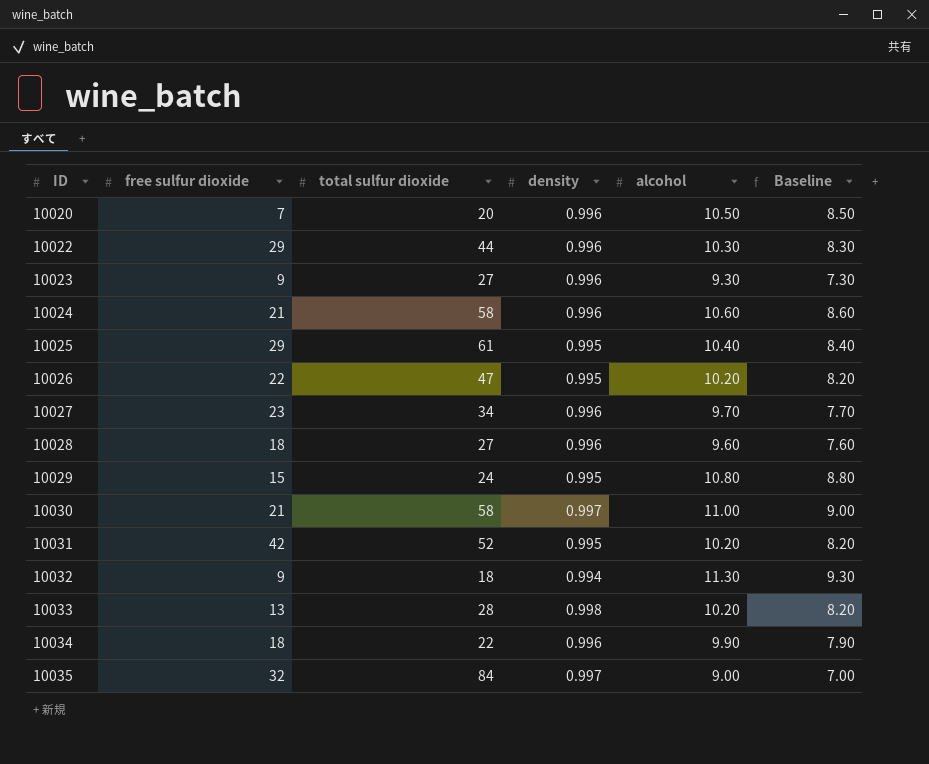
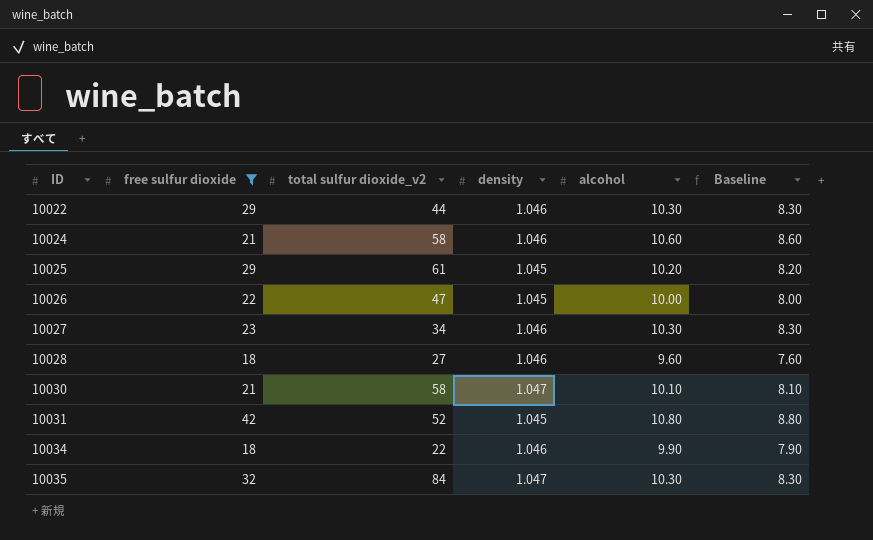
filter: none -> free sulfur dioxide >= 18
column name: total sulfur dioxide -> total sulfur dioxide_v2
10022 | density: 0.996 -> 1.046
10024 | density: 0.996 -> 1.046
10025 | density: 0.995 -> 1.045
10025 | alcohol: 10.40 -> 10.20
10025 | Baseline: 8.40 -> 8.20
10026 | density: 0.995 -> 1.045
10026 | alcohol: 10.20 -> 10.00
10026 | Baseline: 8.20 -> 8.00
10027 | density: 0.996 -> 1.046
10027 | alcohol: 9.70 -> 10.30
10027 | Baseline: 7.70 -> 8.30
10028 | density: 0.996 -> 1.046
10030 | density: 0.997 -> 1.047
10030 | alcohol: 11.00 -> 10.10
10030 | Baseline: 9.00 -> 8.10
10031 | density: 0.995 -> 1.045
10031 | alcohol: 10.20 -> 10.80
10031 | Baseline: 8.20 -> 8.80
10034 | density: 0.996 -> 1.046
10035 | density: 0.997 -> 1.047
10035 | alcohol: 9.00 -> 10.30
10035 | Baseline: 7.00 -> 8.30

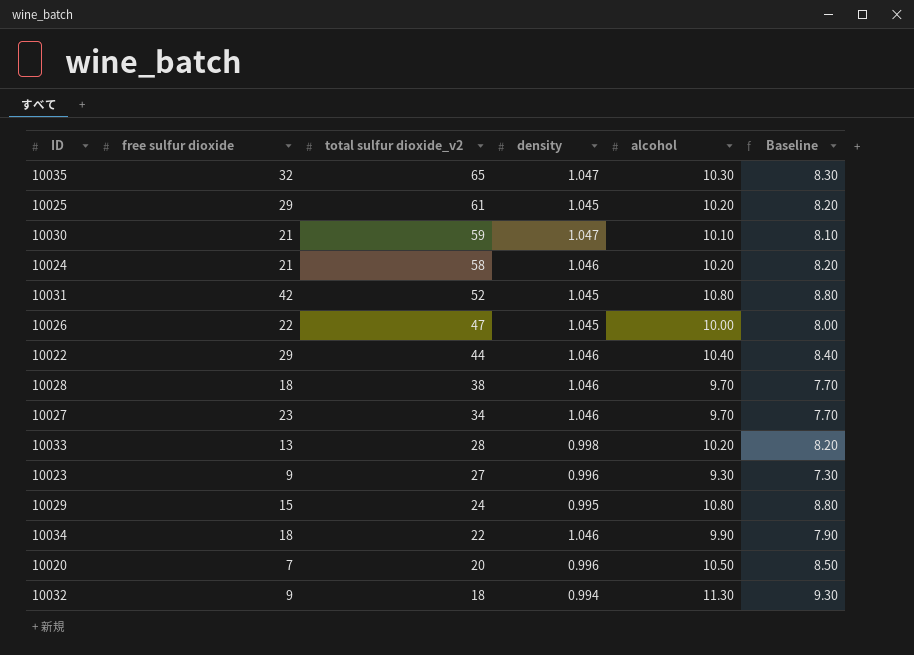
filter: free sulfur dioxide >= 18 -> none
row order: ID ascending -> total sulfur dioxide_v2 descending
10035 | total sulfur dioxide_v2: 84 -> 65
10030 | total sulfur dioxide_v2: 58 -> 59
10024 | alcohol: 10.60 -> 10.20
10024 | Baseline: 8.60 -> 8.20
10022 | alcohol: 10.30 -> 10.40
10022 | Baseline: 8.30 -> 8.40
10028 | total sulfur dioxide_v2: 27 -> 38
10028 | alcohol: 9.60 -> 9.70
10028 | Baseline: 7.60 -> 7.70
10027 | alcohol: 10.30 -> 9.70
10027 | Baseline: 8.30 -> 7.70

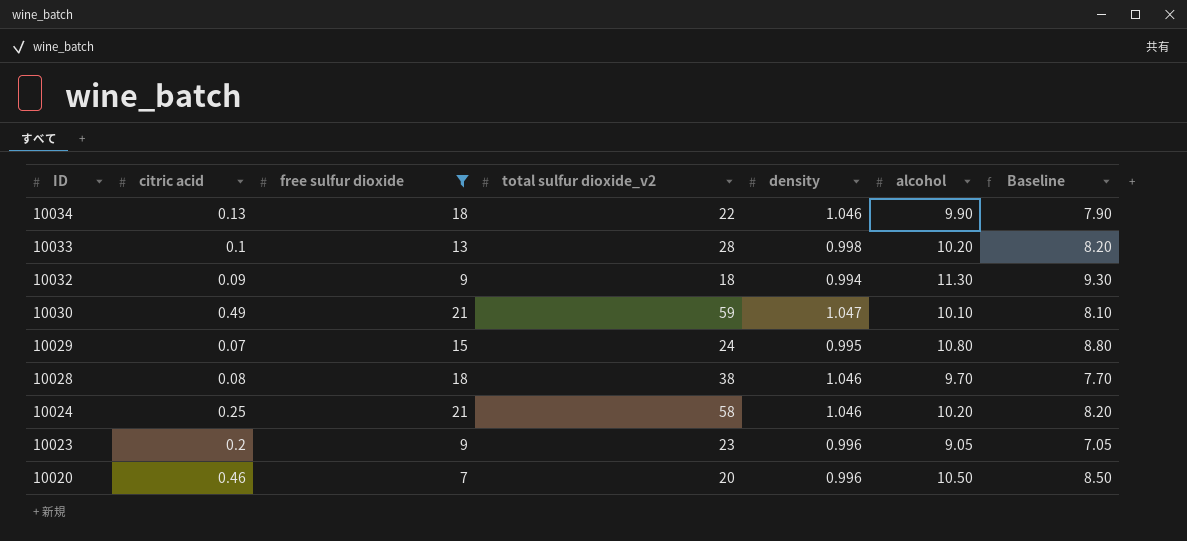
filter: none -> free sulfur dioxide <= 21
row order: total sulfur dioxide_v2 descending -> ID descending
column citric acid | position: none -> 2
10023 | total sulfur dioxide_v2: 27 -> 23
10023 | alcohol: 9.30 -> 9.05
10023 | Baseline: 7.30 -> 7.05

